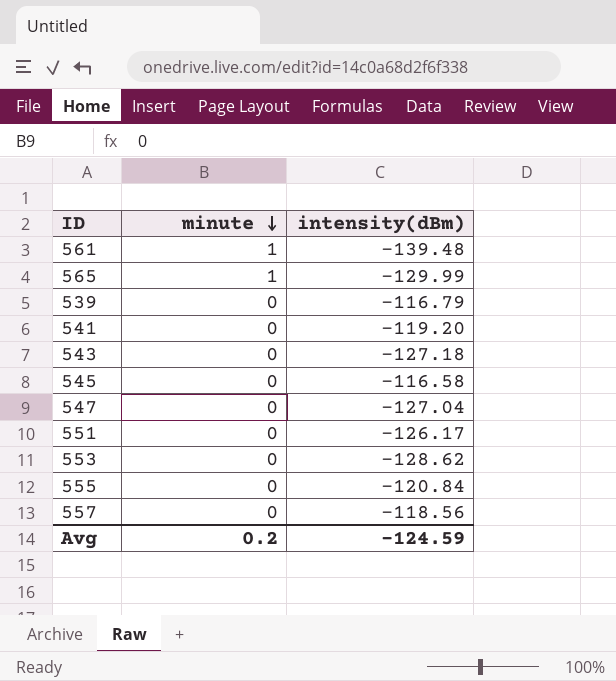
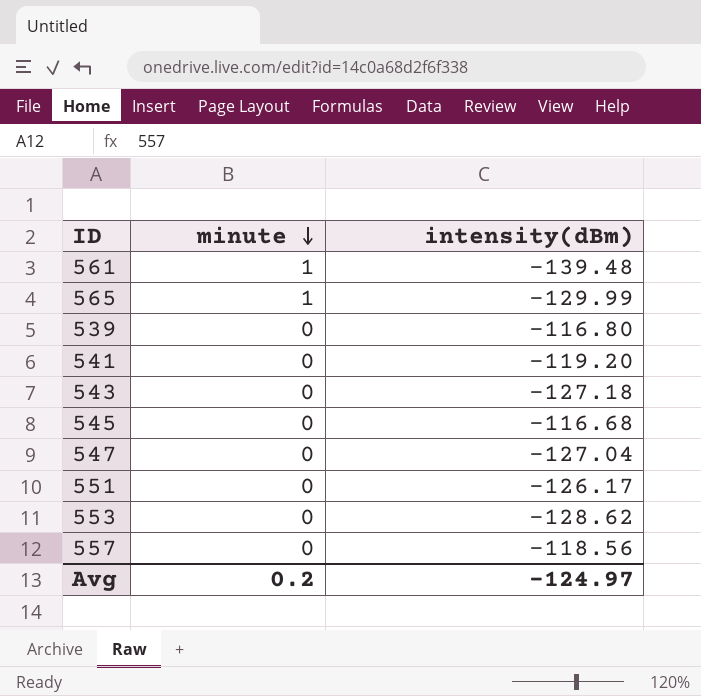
row 555: 0 | -120.84 -> none
539 | intensity(dBm): -116.79 -> -116.80
545 | intensity(dBm): -116.58 -> -116.68
Avg | intensity(dBm): -124.59 -> -124.97

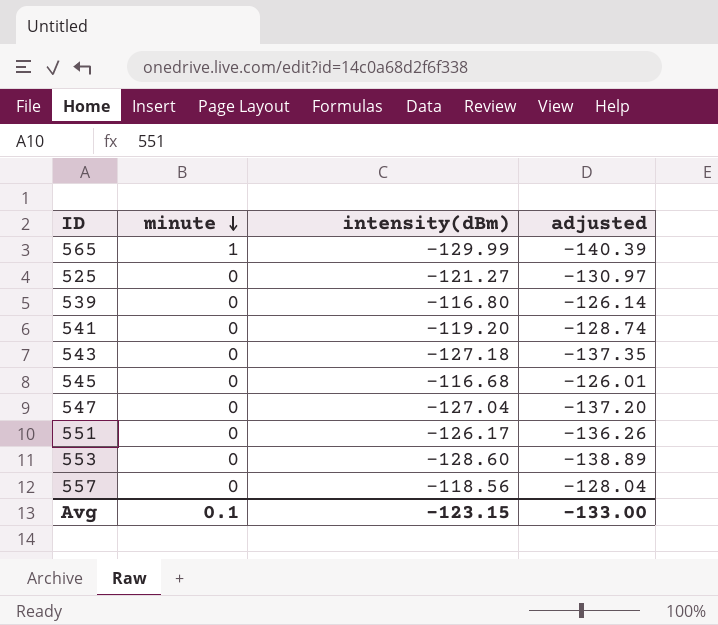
column adjusted | formula: none -> [intensity(dBm)] * 1.08
row 561: 1 | -139.48 -> none
row 525: none -> 0 | -121.27 | -130.97
553 | intensity(dBm): -128.62 -> -128.60
Avg | minute: 0.2 -> 0.1
Avg | intensity(dBm): -124.97 -> -123.15

